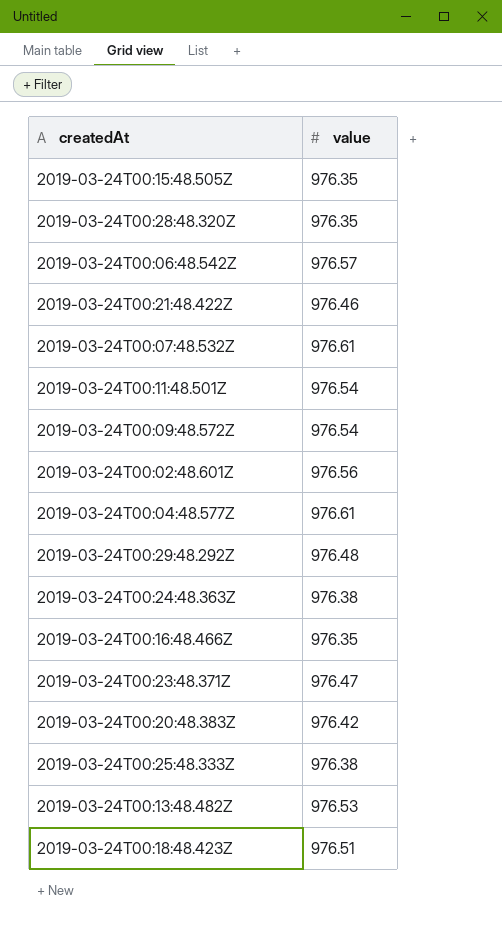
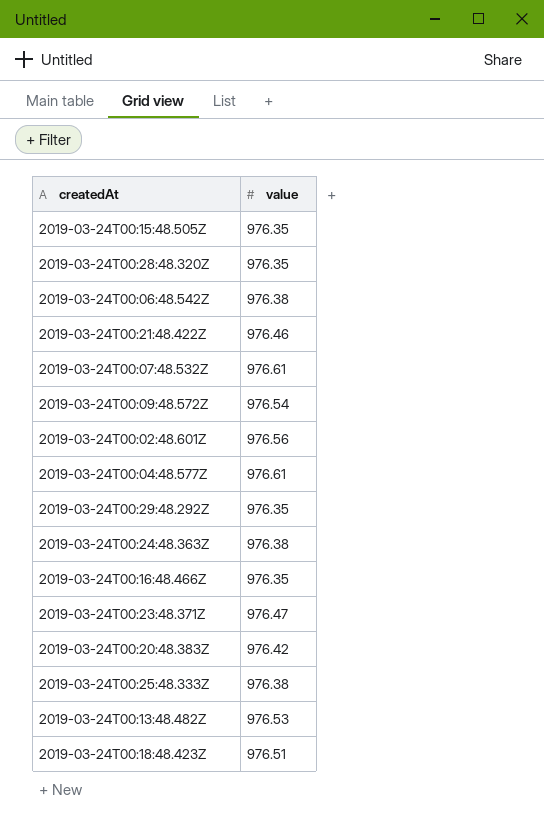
row 2019-03-24T00:11:48.501Z: 976.54 -> none
2019-03-24T00:06:48.542Z | value: 976.57 -> 976.38
2019-03-24T00:29:48.292Z | value: 976.48 -> 976.35

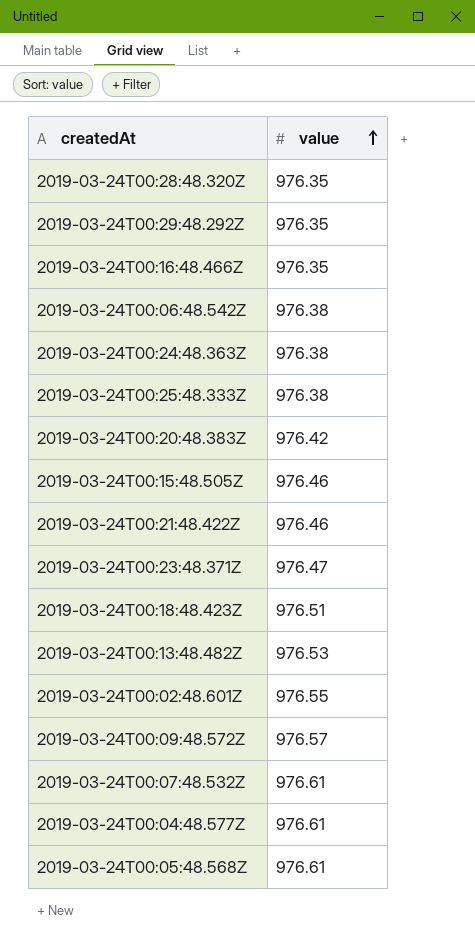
row order: none -> value ascending
2019-03-24T00:15:48.505Z | value: 976.35 -> 976.46
2019-03-24T00:02:48.601Z | value: 976.56 -> 976.55
2019-03-24T00:09:48.572Z | value: 976.54 -> 976.57
row 2019-03-24T00:05:48.568Z: none -> 976.61

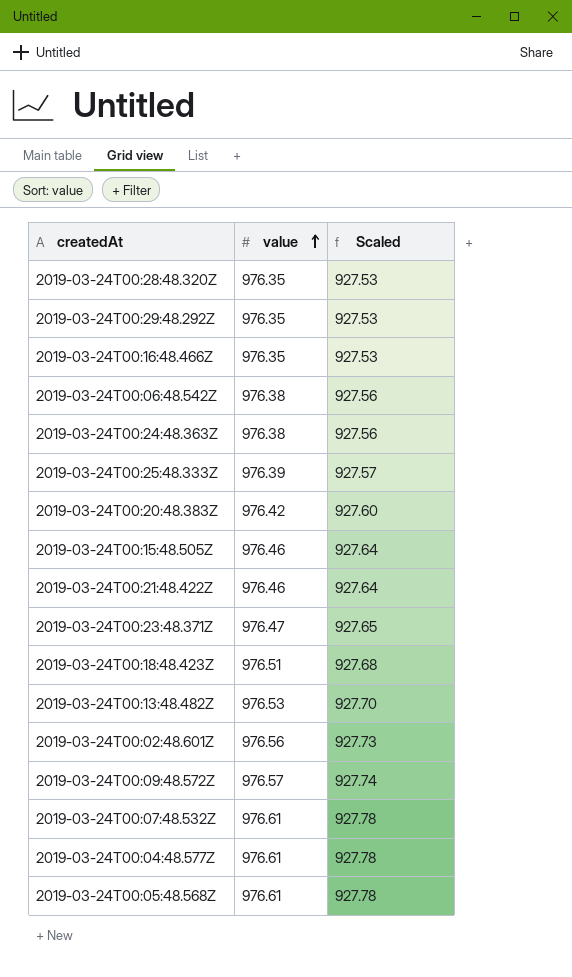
column Scaled | formula: none -> [value] * 0.95
2019-03-24T00:25:48.333Z | value: 976.38 -> 976.39
2019-03-24T00:02:48.601Z | value: 976.55 -> 976.56

